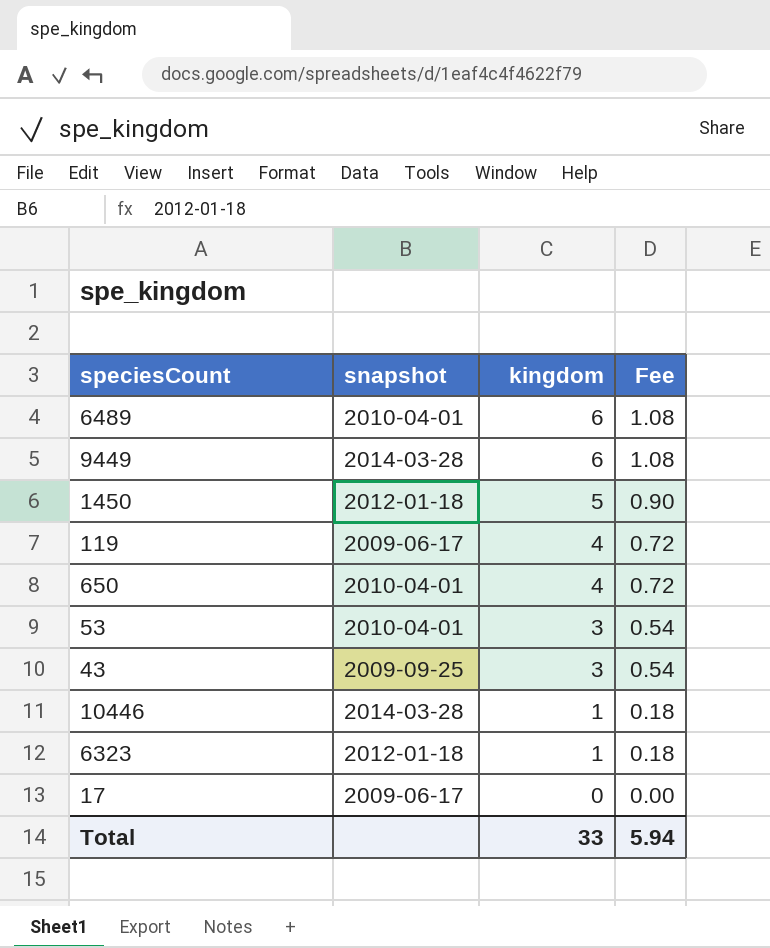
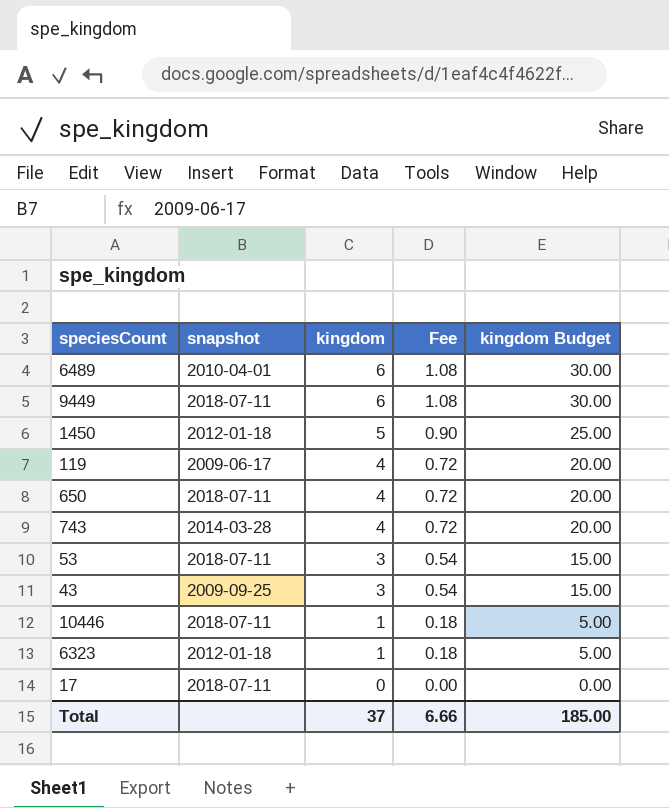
column kingdom Budget | formula: none -> [kingdom] * 5
9449 | snapshot: 2014-03-28 -> 2018-07-11
650 | snapshot: 2010-04-01 -> 2018-07-11
row 743: none -> 2014-03-28 | 4 | 0.72 | 20.00
53 | snapshot: 2010-04-01 -> 2018-07-11
10446 | snapshot: 2014-03-28 -> 2018-07-11
17 | snapshot: 2009-06-17 -> 2018-07-11
Total | kingdom: 33 -> 37
Total | Fee: 5.94 -> 6.66

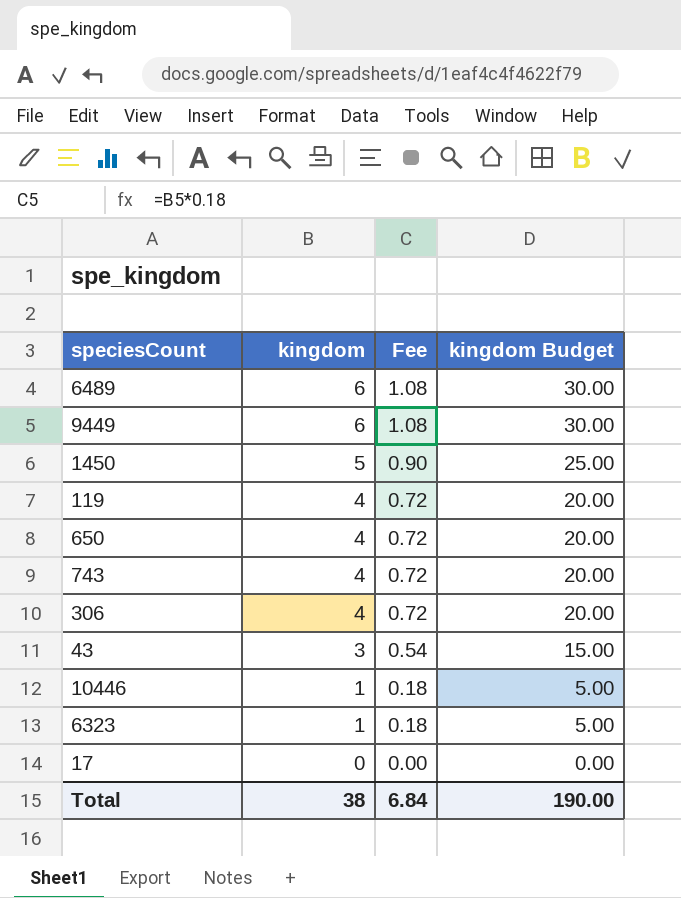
column snapshot | position: 2 -> none
row 53: 2018-07-11 | 3 | 0.54 | 15.00 -> none
row 306: none -> 4 | 0.72 | 20.00
Total | kingdom: 37 -> 38
Total | Fee: 6.66 -> 6.84
Total | kingdom Budget: 185.00 -> 190.00

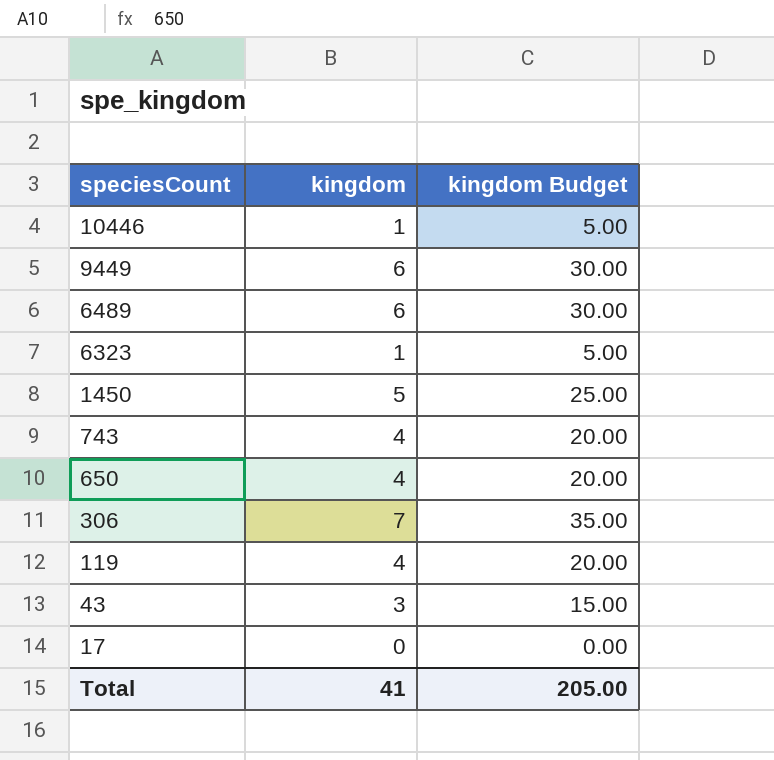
row order: kingdom descending -> speciesCount descending
column Fee | formula: [kingdom] * 0.18 -> none
306 | kingdom: 4 -> 7
306 | kingdom Budget: 20.00 -> 35.00
Total | kingdom: 38 -> 41
Total | kingdom Budget: 190.00 -> 205.00

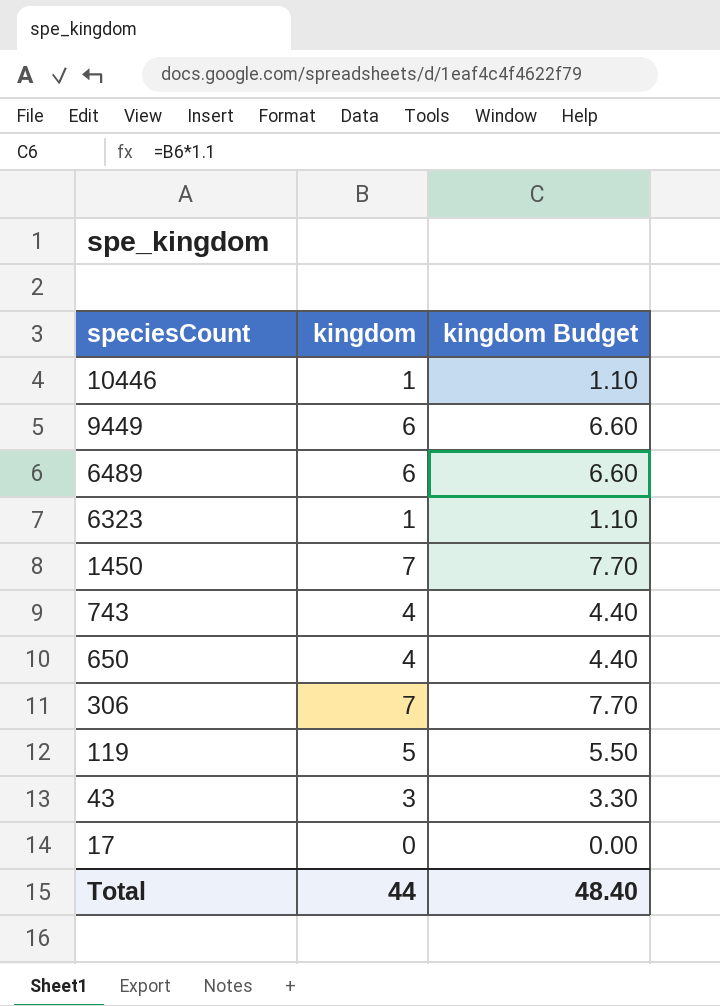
column kingdom Budget | formula: [kingdom] * 5 -> [kingdom] * 1.1
1450 | kingdom: 5 -> 7
119 | kingdom: 4 -> 5
Total | kingdom: 41 -> 44
Total | kingdom Budget: 205.00 -> 48.40

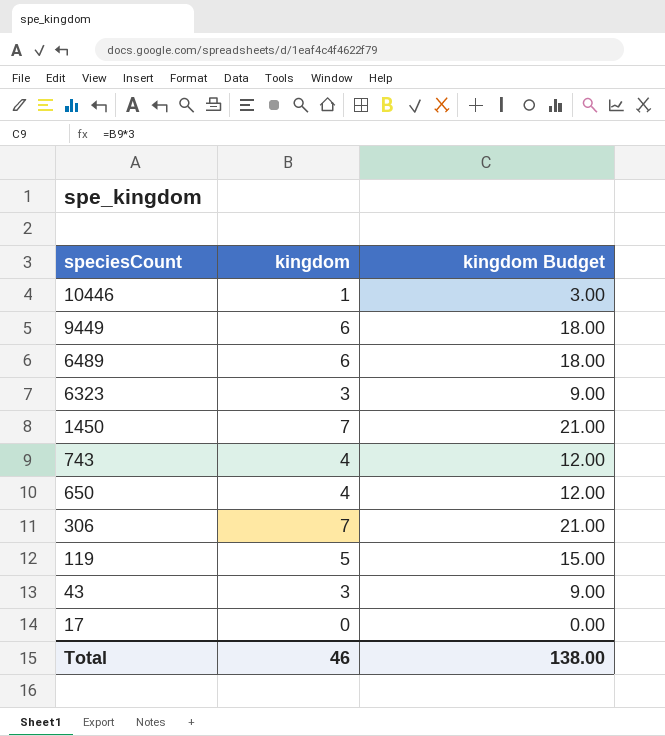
column kingdom Budget | formula: [kingdom] * 1.1 -> [kingdom] * 3
6323 | kingdom: 1 -> 3
Total | kingdom: 44 -> 46
Total | kingdom Budget: 48.40 -> 138.00

